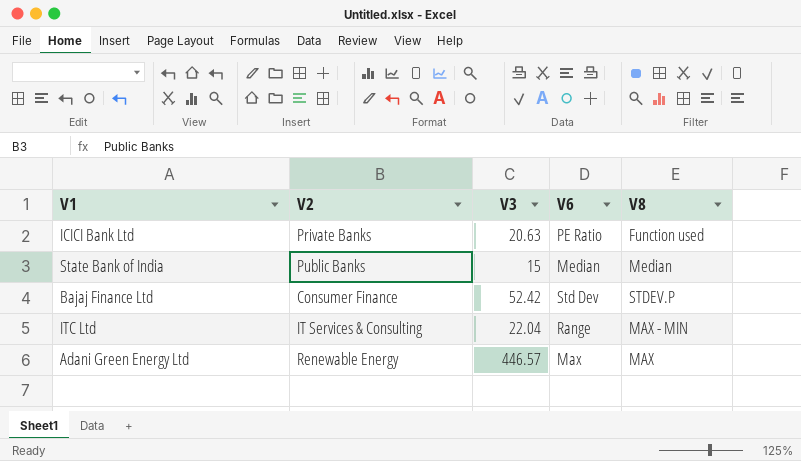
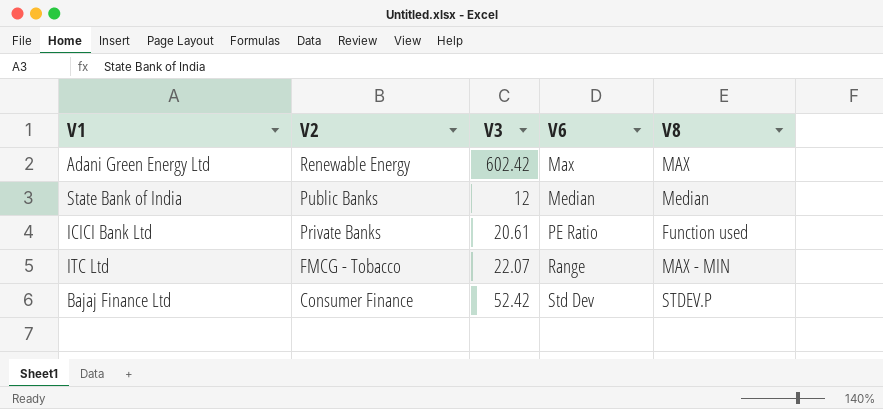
row order: none -> V2 descending
Adani Green Energy Ltd | V3: 446.57 -> 602.42
State Bank of India | V3: 15 -> 12
ICICI Bank Ltd | V3: 20.63 -> 20.61
ITC Ltd | V2: IT Services & Consulting -> FMCG - Tobacco
ITC Ltd | V3: 22.04 -> 22.07

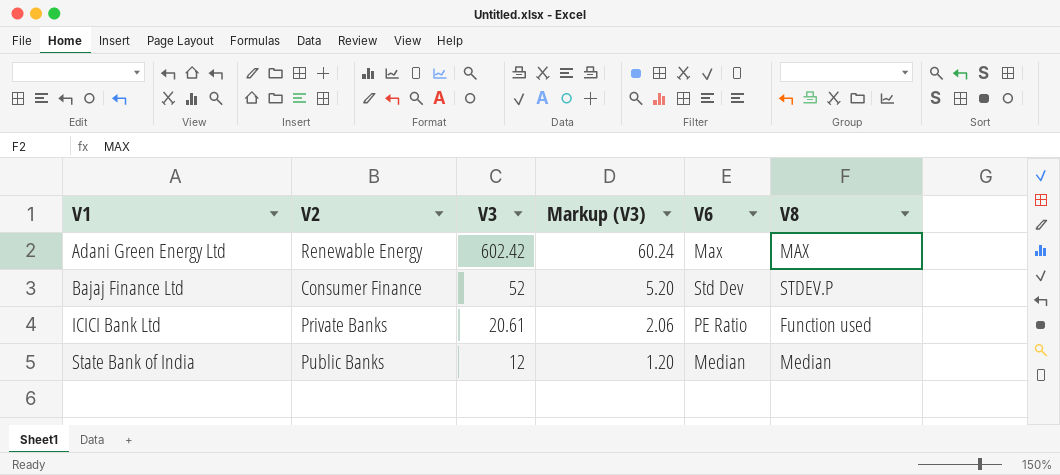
row order: V2 descending -> V1 ascending
column Markup (V3) | formula: none -> [V3] * 0.1
row ITC Ltd: FMCG - Tobacco | 22.07 | Range | MAX - MIN -> none
Bajaj Finance Ltd | V3: 52.42 -> 52

